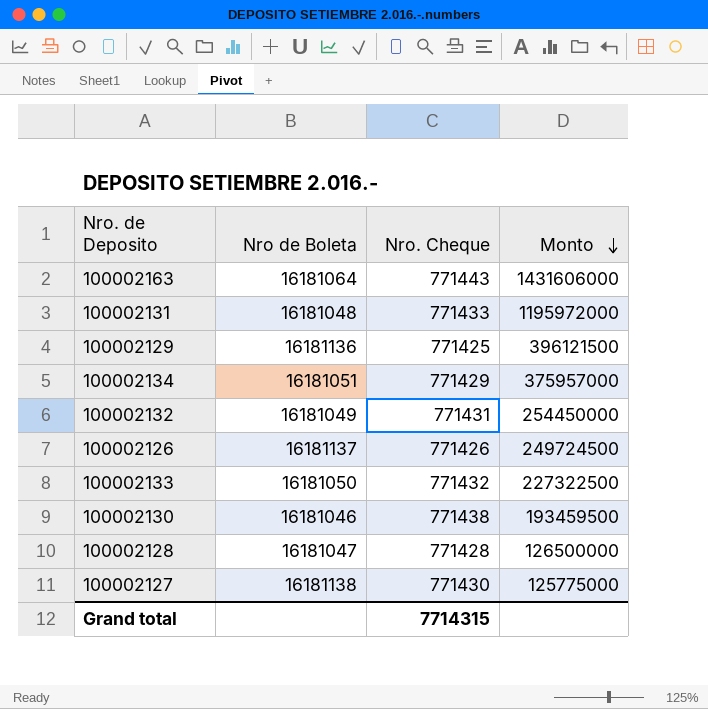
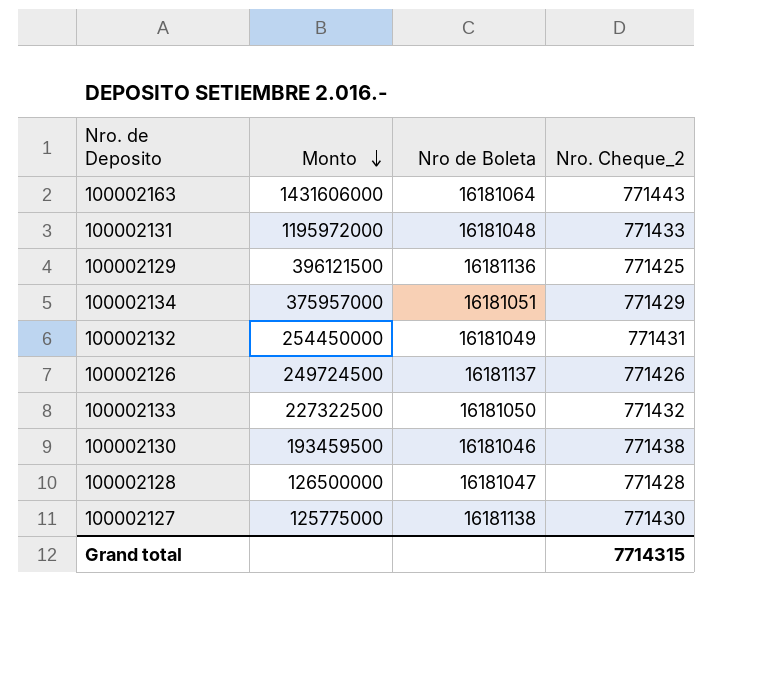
column Monto | position: 4 -> 2
column name: Nro. Cheque -> Nro. Cheque_2

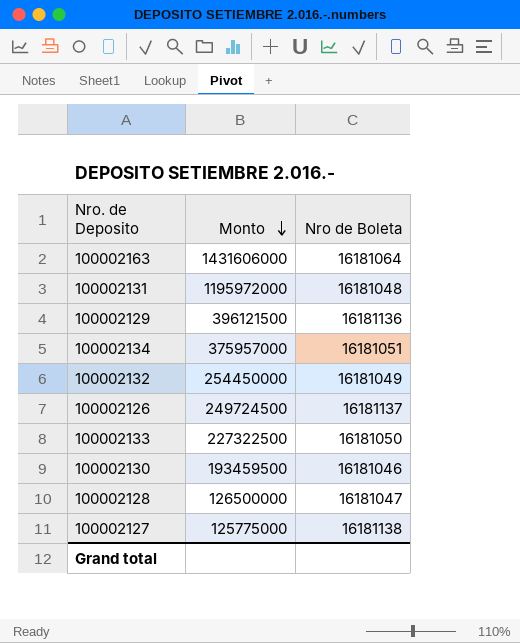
column Nro. Cheque_2 | position: 4 -> none

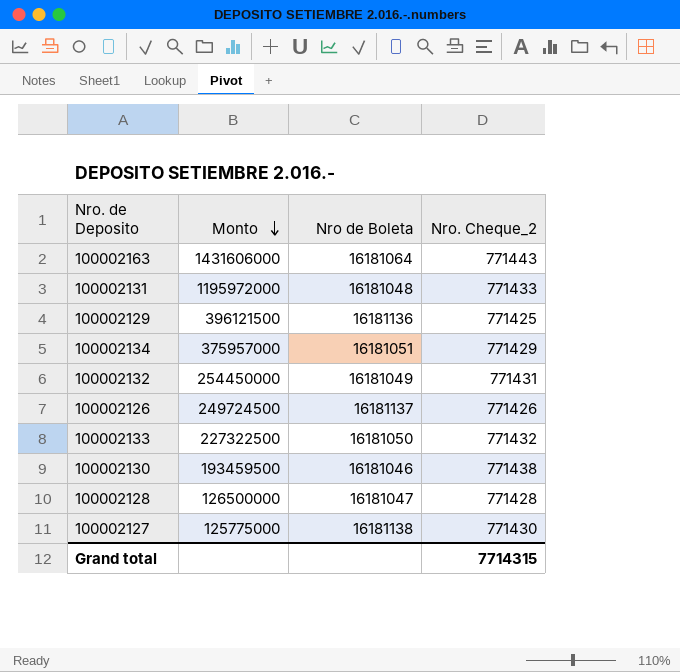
column Nro. Cheque_2 | position: none -> 4

